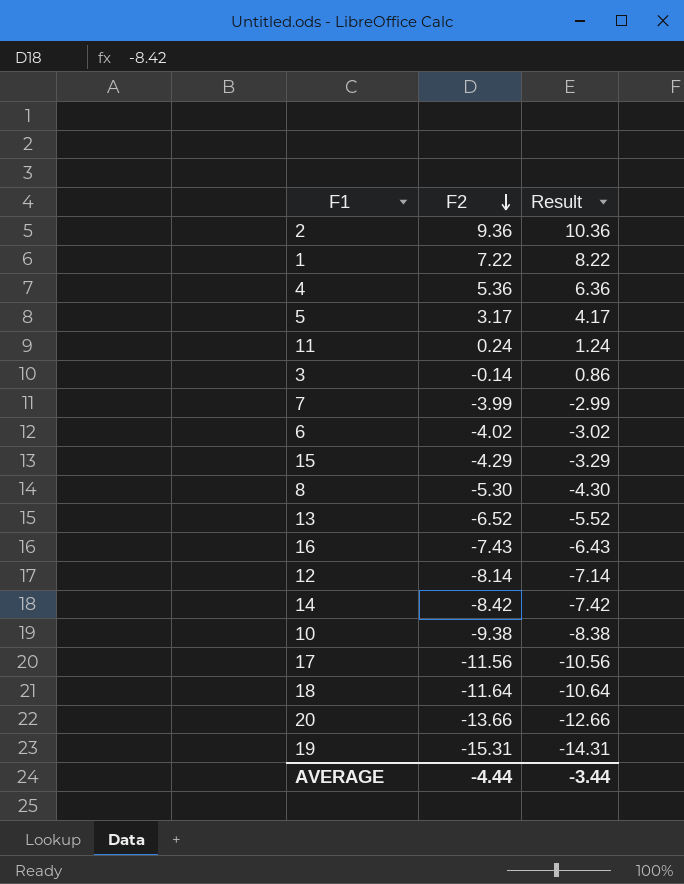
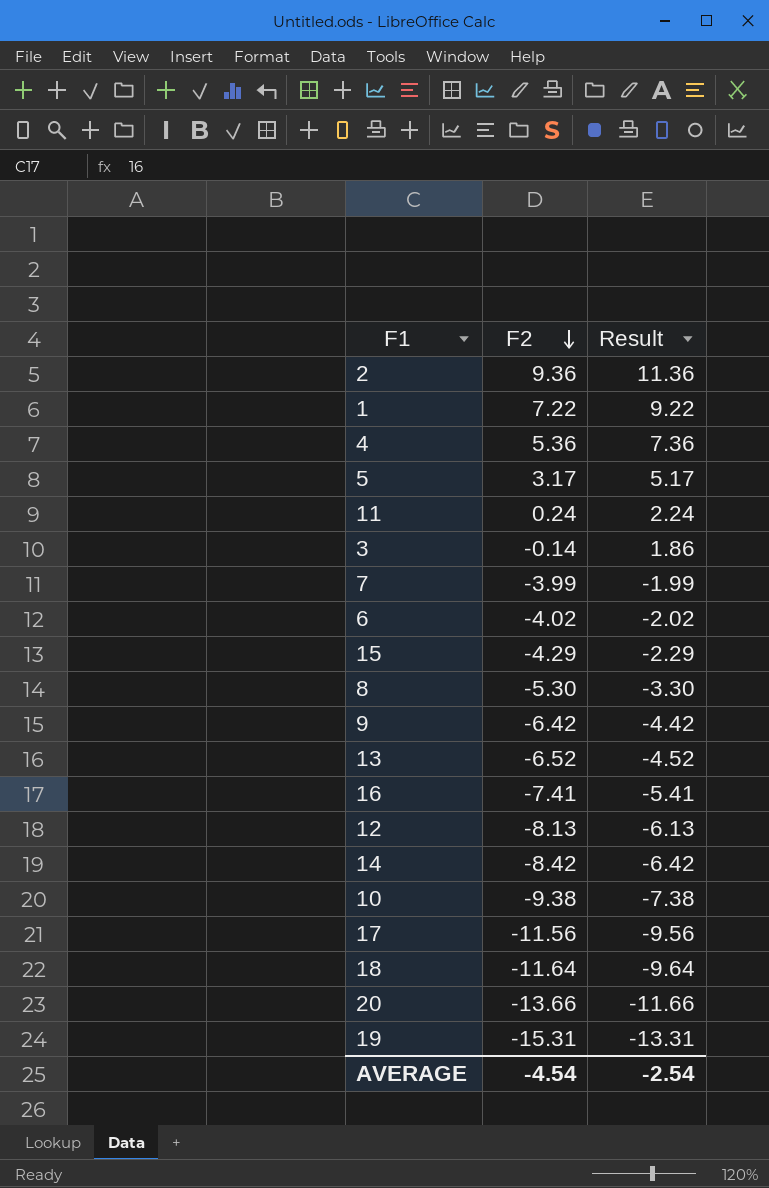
column Result | formula: [F2] + 1 -> [F2] + 2
row 9: none -> -6.42 | -4.42
16 | F2: -7.43 -> -7.41
12 | F2: -8.14 -> -8.13
AVERAGE | F2: -4.44 -> -4.54
AVERAGE | Result: -3.44 -> -2.54

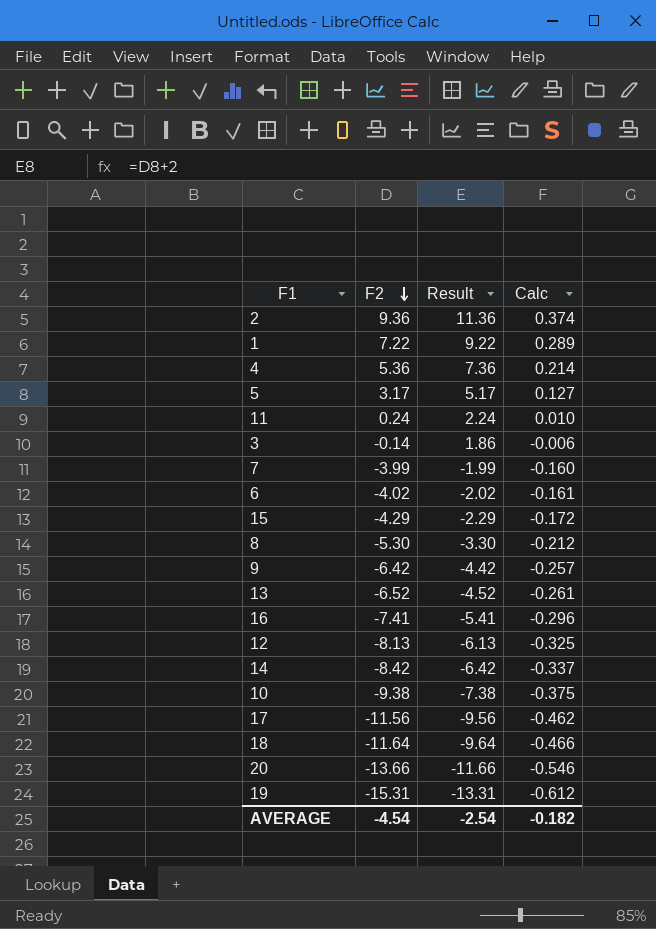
column Calc | formula: none -> [F2] * 0.04

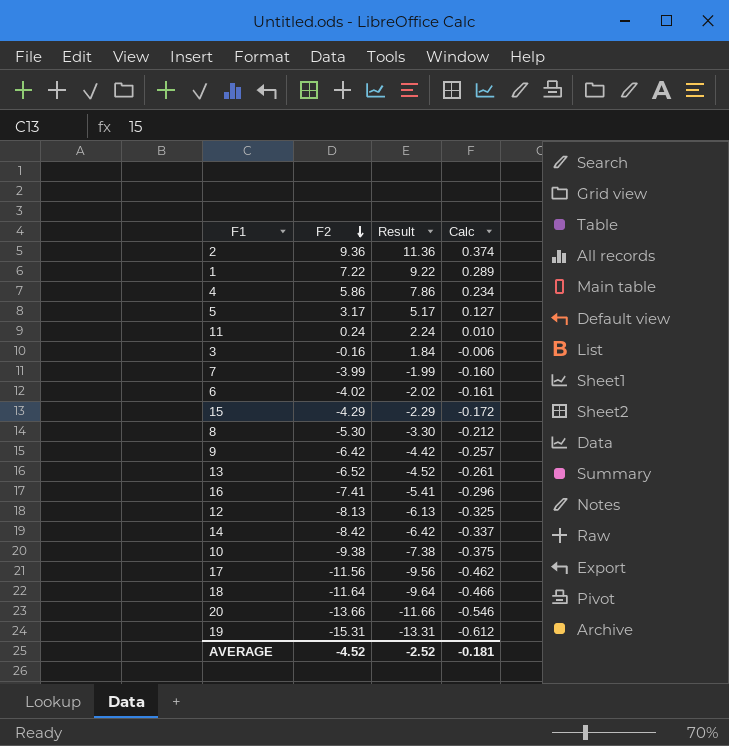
4 | F2: 5.36 -> 5.86
4 | Result: 7.36 -> 7.86
4 | Calc: 0.214 -> 0.234
3 | F2: -0.14 -> -0.16
3 | Result: 1.86 -> 1.84
AVERAGE | F2: -4.54 -> -4.52
AVERAGE | Result: -2.54 -> -2.52
AVERAGE | Calc: -0.182 -> -0.181

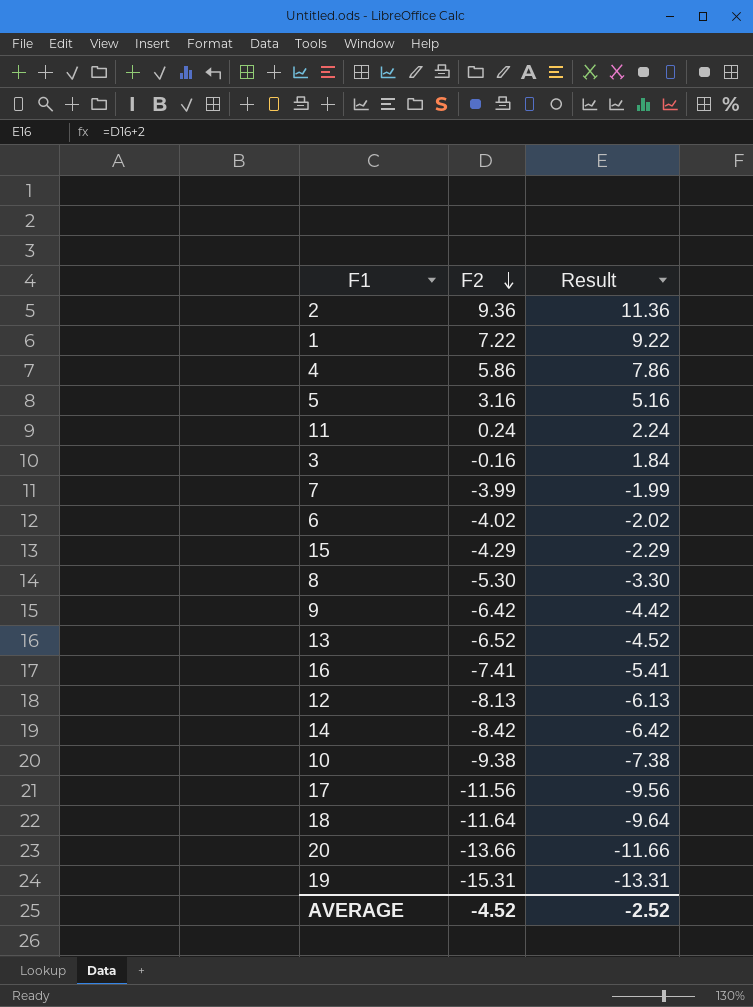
column Calc | formula: [F2] * 0.04 -> none
5 | F2: 3.17 -> 3.16
5 | Result: 5.17 -> 5.16

